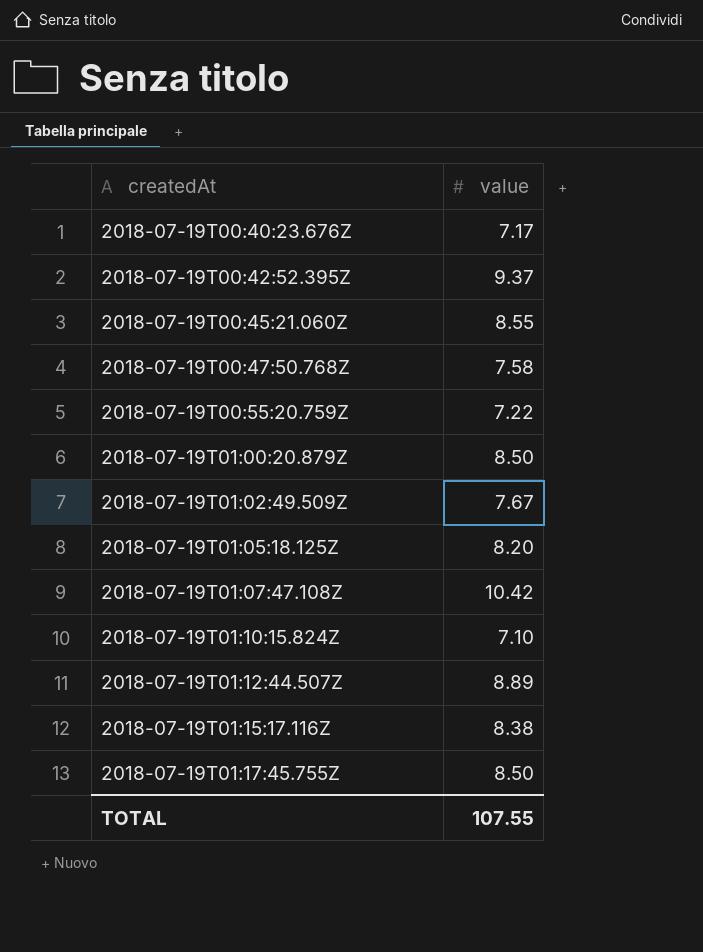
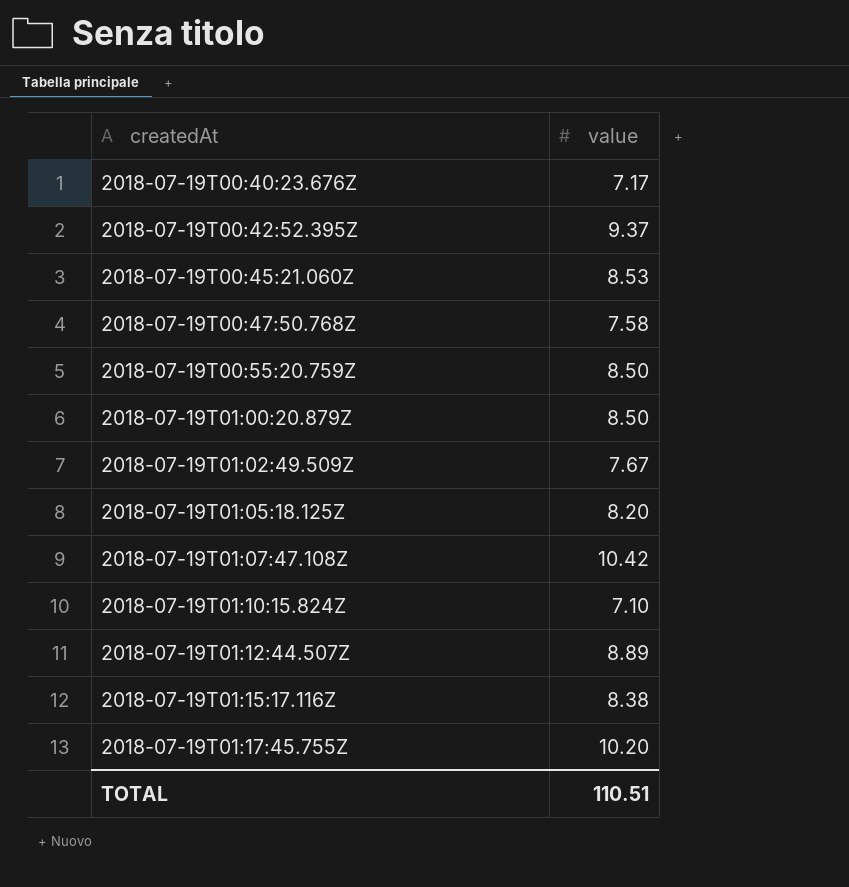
2018-07-19T00:45:21.060Z | value: 8.55 -> 8.53
2018-07-19T00:55:20.759Z | value: 7.22 -> 8.50
2018-07-19T01:17:45.755Z | value: 8.50 -> 10.20
TOTAL | value: 107.55 -> 110.51

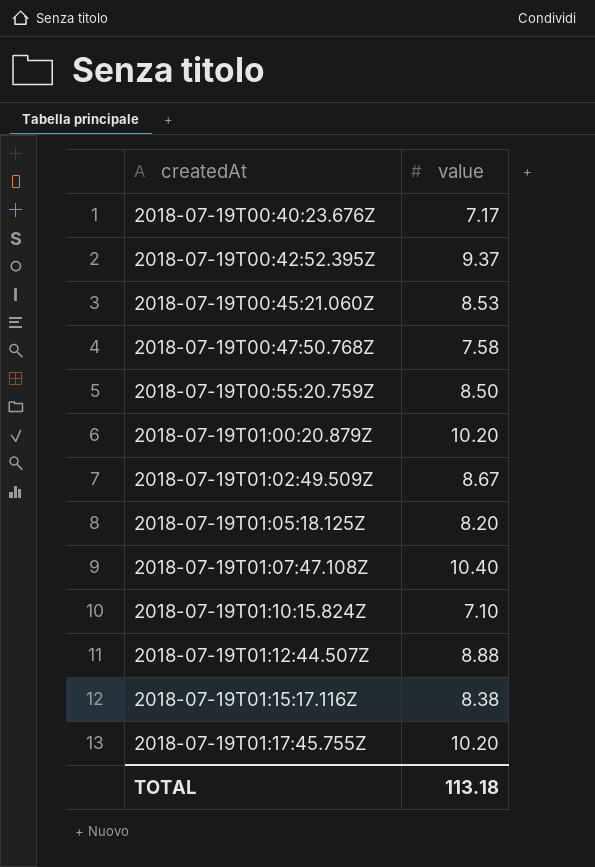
2018-07-19T01:00:20.879Z | value: 8.50 -> 10.20
2018-07-19T01:02:49.509Z | value: 7.67 -> 8.67
2018-07-19T01:07:47.108Z | value: 10.42 -> 10.40
2018-07-19T01:12:44.507Z | value: 8.89 -> 8.88
TOTAL | value: 110.51 -> 113.18

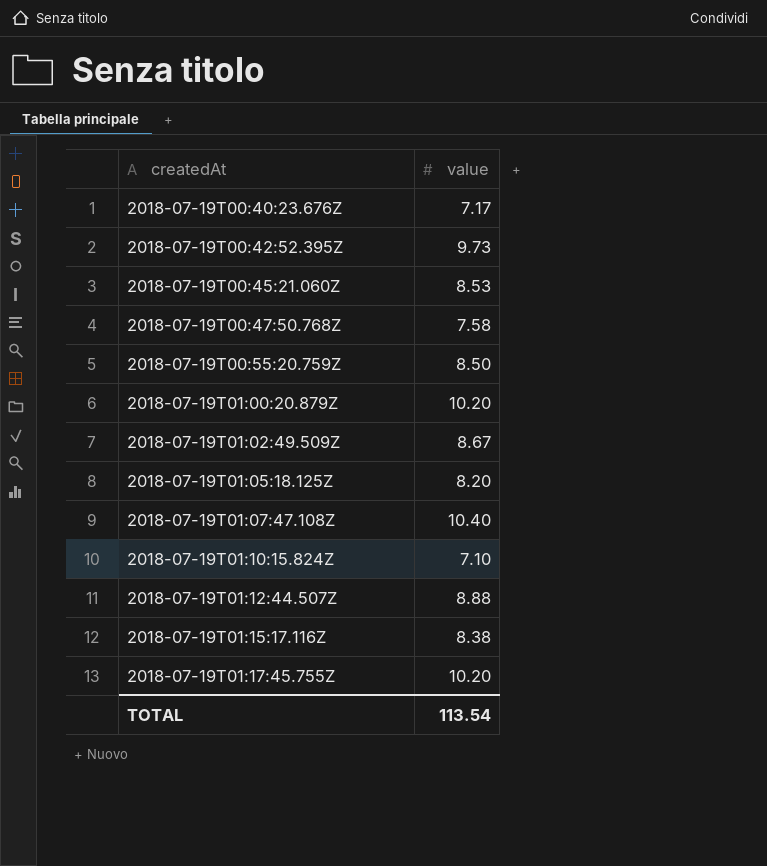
2018-07-19T00:42:52.395Z | value: 9.37 -> 9.73
TOTAL | value: 113.18 -> 113.54

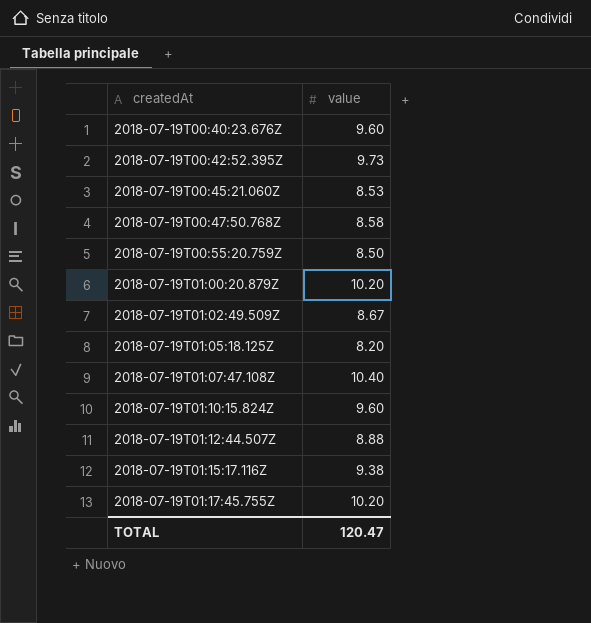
2018-07-19T00:40:23.676Z | value: 7.17 -> 9.60
2018-07-19T00:47:50.768Z | value: 7.58 -> 8.58
2018-07-19T01:10:15.824Z | value: 7.10 -> 9.60
2018-07-19T01:15:17.116Z | value: 8.38 -> 9.38
TOTAL | value: 113.54 -> 120.47

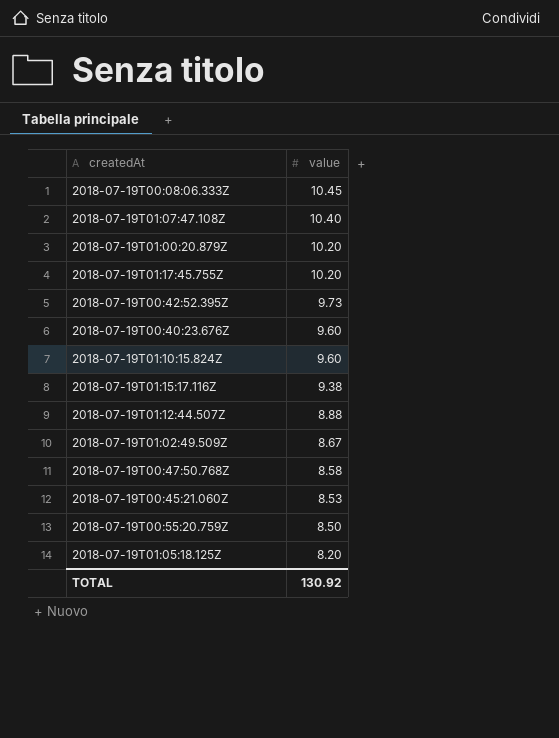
row order: createdAt ascending -> value descending
row 2018-07-19T00:08:06.333Z: none -> 10.45
TOTAL | value: 120.47 -> 130.92

